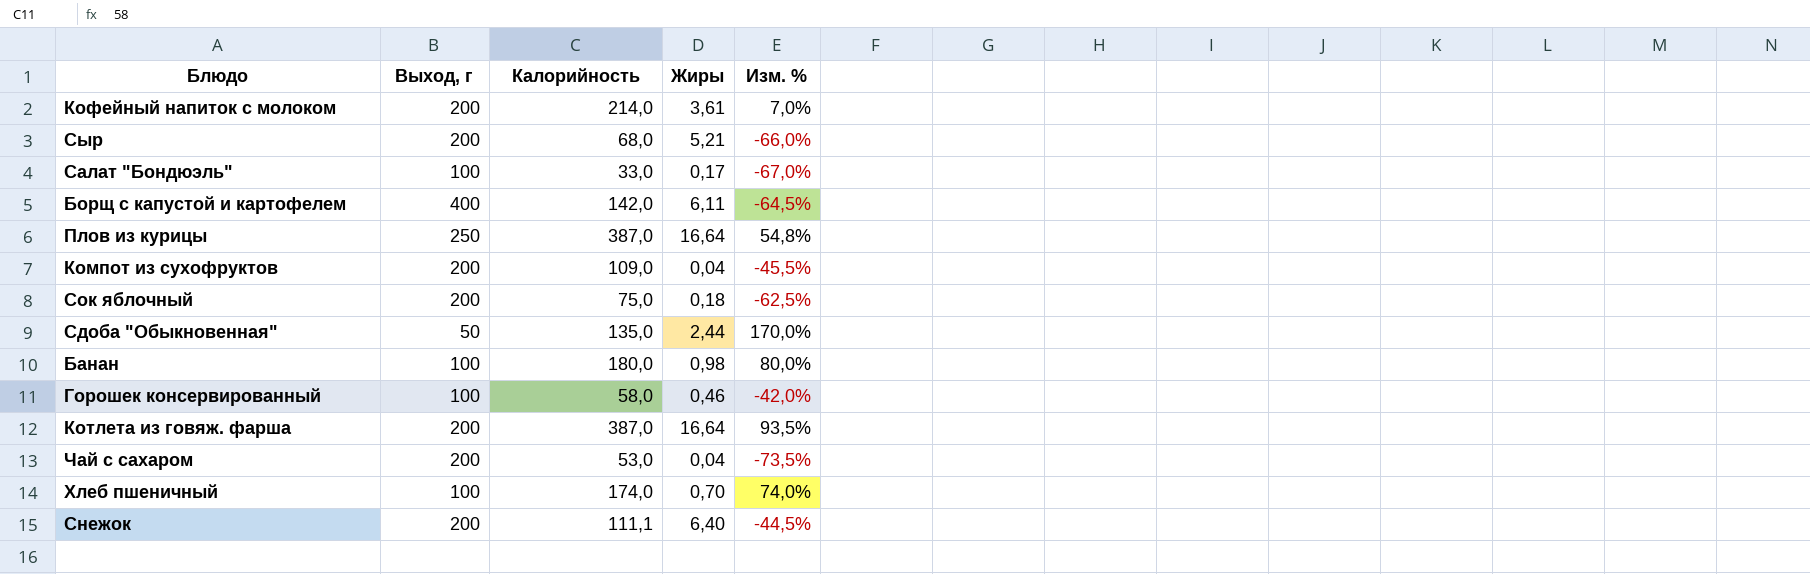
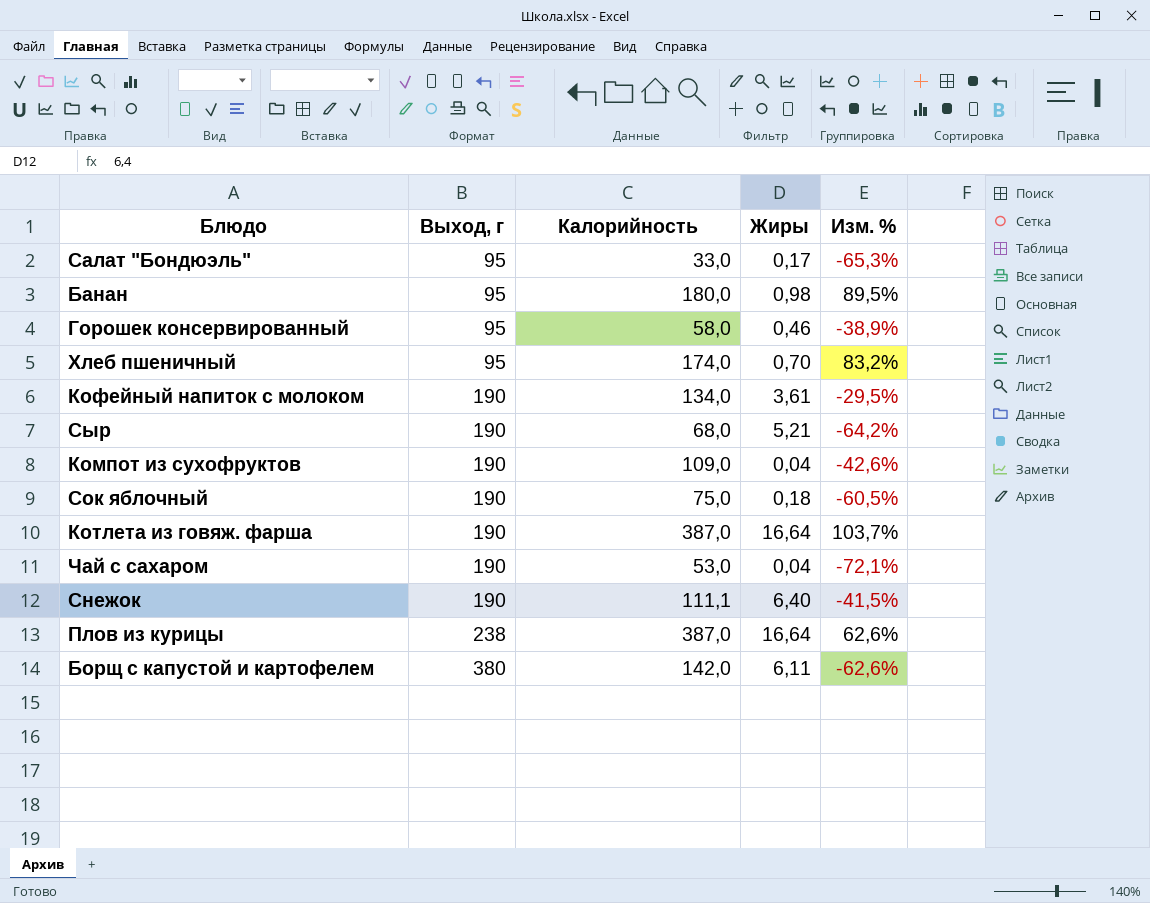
row order: none -> Выход, г ascending
row Сдоба "Обыкновенная": 50 | 135,0 | 2,44 | 170,0% -> none
Салат "Бондюэль" | Выход, г: 100 -> 95
Салат "Бондюэль" | Изм. %: -67,0% -> -65,3%
Банан | Выход, г: 100 -> 95
Банан | Изм. %: 80,0% -> 89,5%
Горошек консервированный | Выход, г: 100 -> 95
Горошек консервированный | Изм. %: -42,0% -> -38,9%
Хлеб пшеничный | Выход, г: 100 -> 95
Хлеб пшеничный | Изм. %: 74,0% -> 83,2%
Кофейный напиток с молоком | Выход, г: 200 -> 190
Кофейный напиток с молоком | Калорийность: 214,0 -> 134,0
Кофейный напиток с молоком | Изм. %: 7,0% -> -29,5%
Сыр | Выход, г: 200 -> 190
Сыр | Изм. %: -66,0% -> -64,2%
Компот из сухофруктов | Выход, г: 200 -> 190
Компот из сухофруктов | Изм. %: -45,5% -> -42,6%
Сок яблочный | Выход, г: 200 -> 190
Сок яблочный | Изм. %: -62,5% -> -60,5%
Котлета из говяж. фарша | Выход, г: 200 -> 190
Котлета из говяж. фарша | Изм. %: 93,5% -> 103,7%
Чай с сахаром | Выход, г: 200 -> 190
Чай с сахаром | Изм. %: -73,5% -> -72,1%
Снежок | Выход, г: 200 -> 190
Снежок | Изм. %: -44,5% -> -41,5%
Плов из курицы | Выход, г: 250 -> 238
Плов из курицы | Изм. %: 54,8% -> 62,6%
Борщ с капустой и картофелем | Выход, г: 400 -> 380
Борщ с капустой и картофелем | Изм. %: -64,5% -> -62,6%

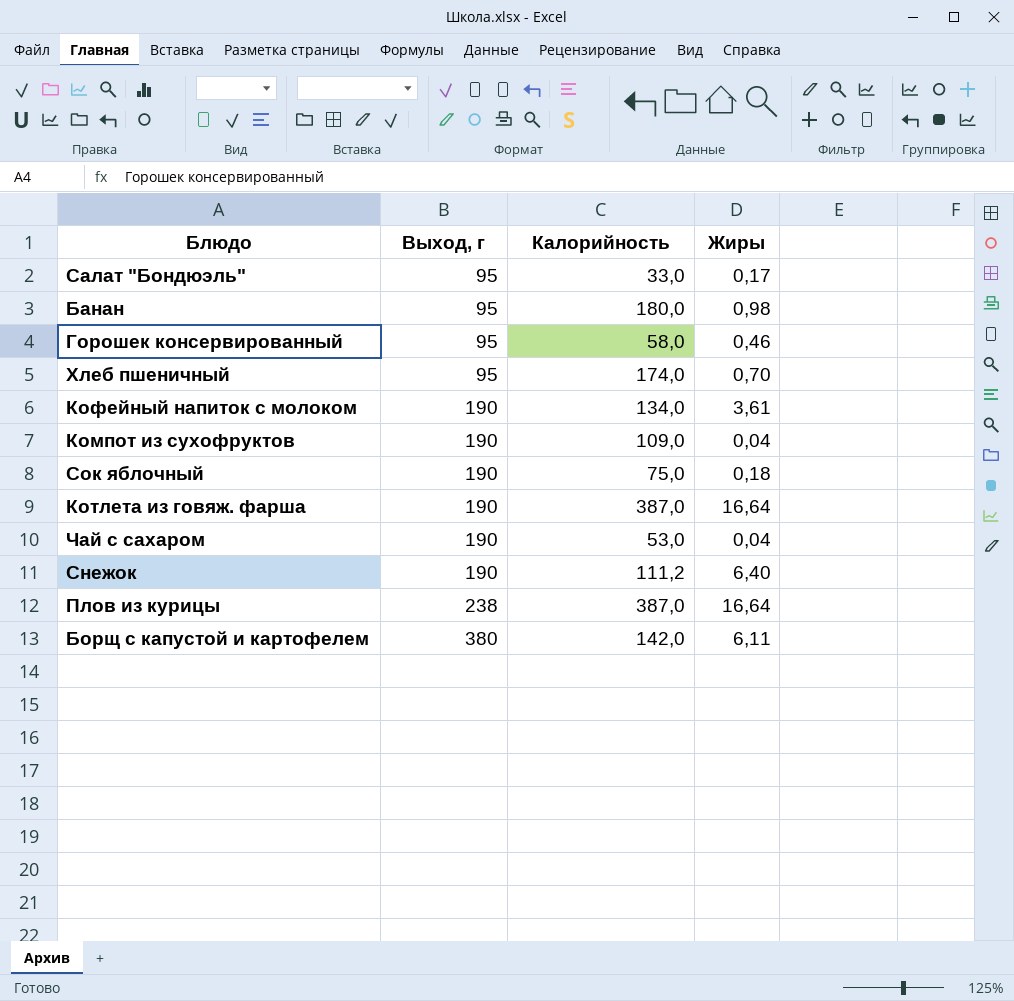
column Изм. % | formula: ([Калорийность] - [Выход, г]) / [Выход, г] -> none
row Сыр: 190 | 68,0 | 5,21 | -64,2% -> none
Снежок | Калорийность: 111,1 -> 111,2

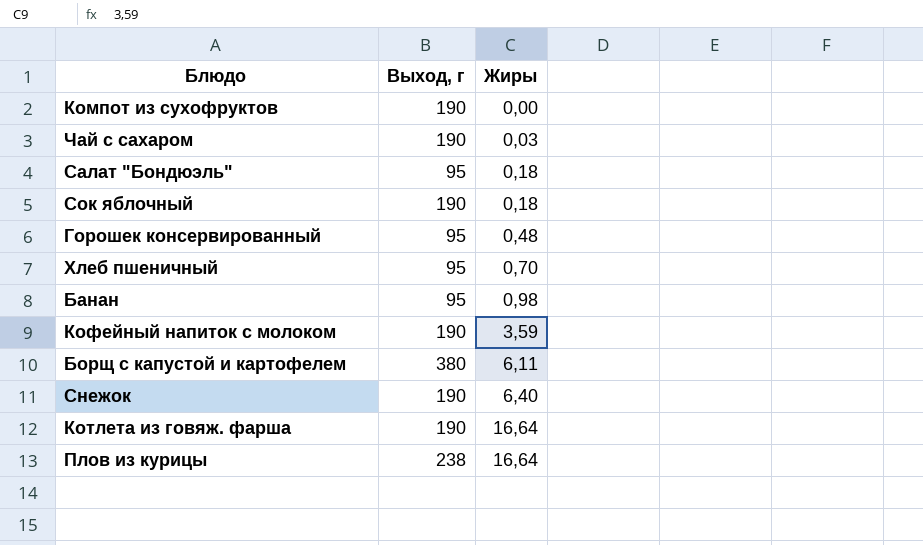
row order: Выход, г ascending -> Жиры ascending
column Калорийность | position: 3 -> none
Компот из сухофруктов | Жиры: 0,04 -> 0,00
Чай с сахаром | Жиры: 0,04 -> 0,03
Салат "Бондюэль" | Жиры: 0,17 -> 0,18
Горошек консервированный | Жиры: 0,46 -> 0,48
Кофейный напиток с молоком | Жиры: 3,61 -> 3,59

